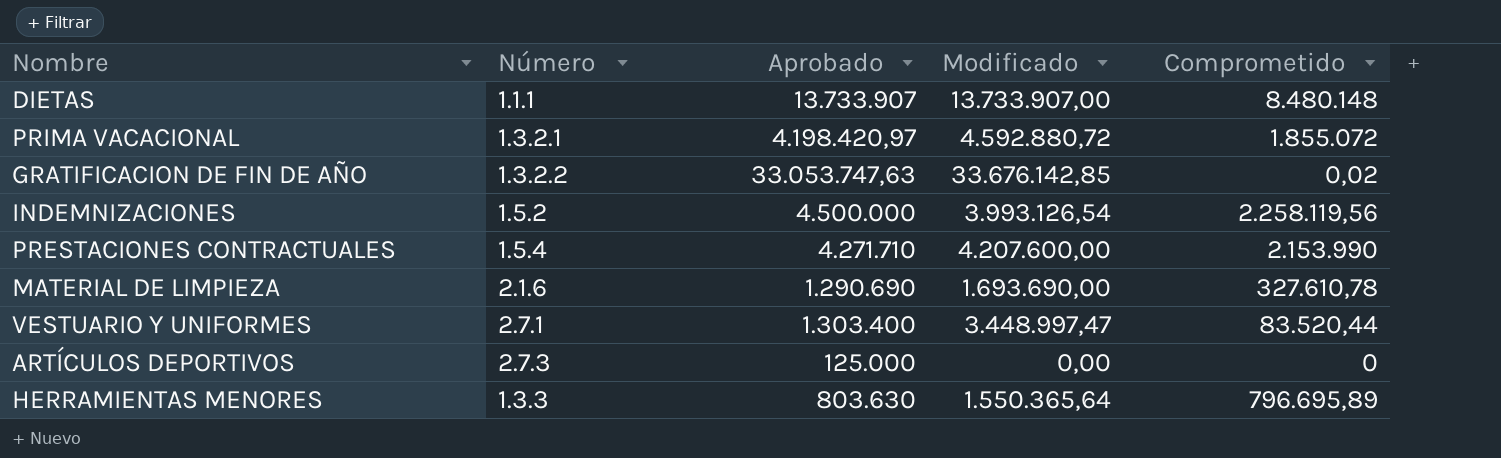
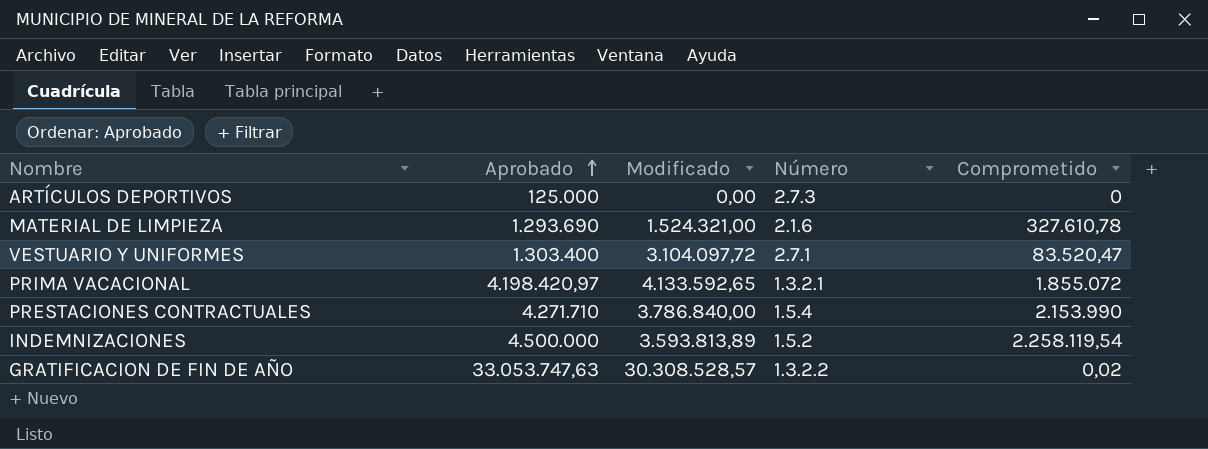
row order: none -> Aprobado ascending
column Número | position: 2 -> 4
row DIETAS: 1.1.1 | 13.733.907 | 13.733.907,00 | 8.480.148 -> none
row HERRAMIENTAS MENORES: 1.3.3 | 803.630 | 1.550.365,64 | 796.695,89 -> none
MATERIAL DE LIMPIEZA | Aprobado: 1.290.690 -> 1.293.690
MATERIAL DE LIMPIEZA | Modificado: 1.693.690,00 -> 1.524.321,00
VESTUARIO Y UNIFORMES | Modificado: 3.448.997,47 -> 3.104.097,72
VESTUARIO Y UNIFORMES | Comprometido: 83.520,44 -> 83.520,47
PRIMA VACACIONAL | Modificado: 4.592.880,72 -> 4.133.592,65
PRESTACIONES CONTRACTUALES | Modificado: 4.207.600,00 -> 3.786.840,00
INDEMNIZACIONES | Modificado: 3.993.126,54 -> 3.593.813,89
INDEMNIZACIONES | Comprometido: 2.258.119,56 -> 2.258.119,54
GRATIFICACION DE FIN DE AÑO | Modificado: 33.676.142,85 -> 30.308.528,57

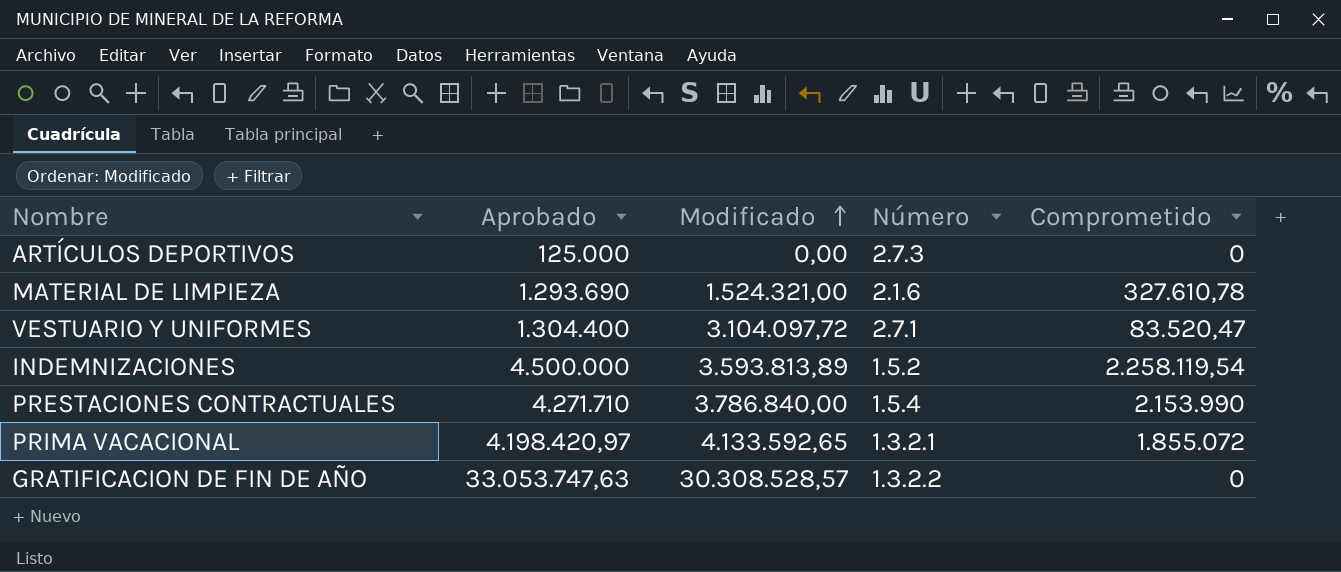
row order: Aprobado ascending -> Modificado ascending
VESTUARIO Y UNIFORMES | Aprobado: 1.303.400 -> 1.304.400
GRATIFICACION DE FIN DE AÑO | Comprometido: 0,02 -> 0

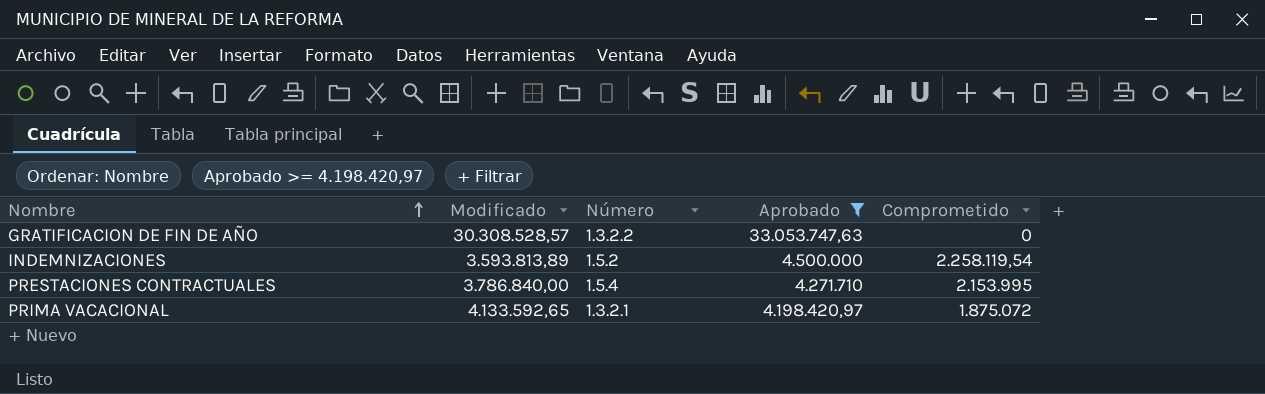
filter: none -> Aprobado >= 4.198.420,97
row order: Modificado ascending -> Nombre ascending
column Aprobado | position: 2 -> 4
PRESTACIONES CONTRACTUALES | Comprometido: 2.153.990 -> 2.153.995
PRIMA VACACIONAL | Comprometido: 1.855.072 -> 1.875.072

